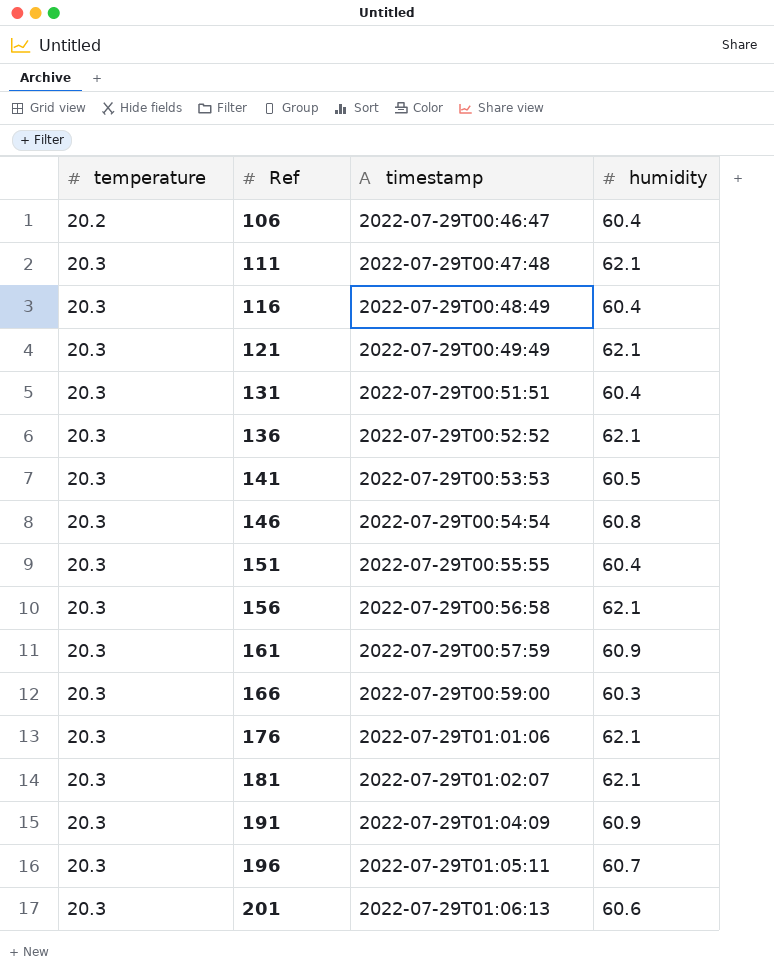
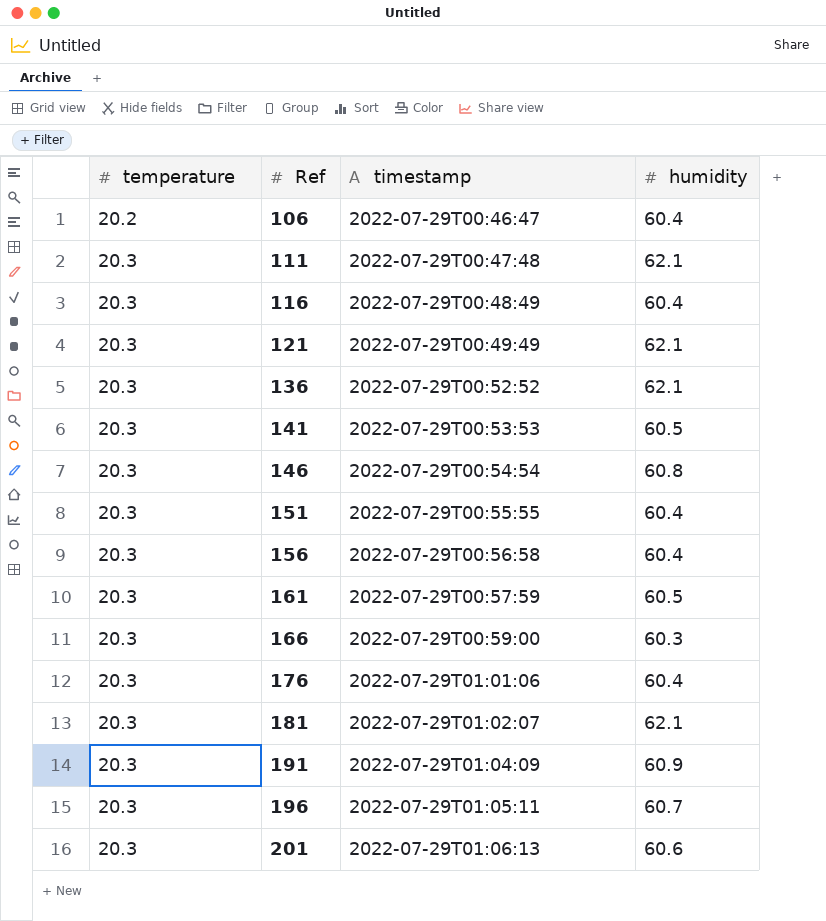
row 131: 20.3 | 2022-07-29T00:51:51 | 60.4 -> none
156 | humidity: 62.1 -> 60.4
161 | humidity: 60.9 -> 60.5
176 | humidity: 62.1 -> 60.4

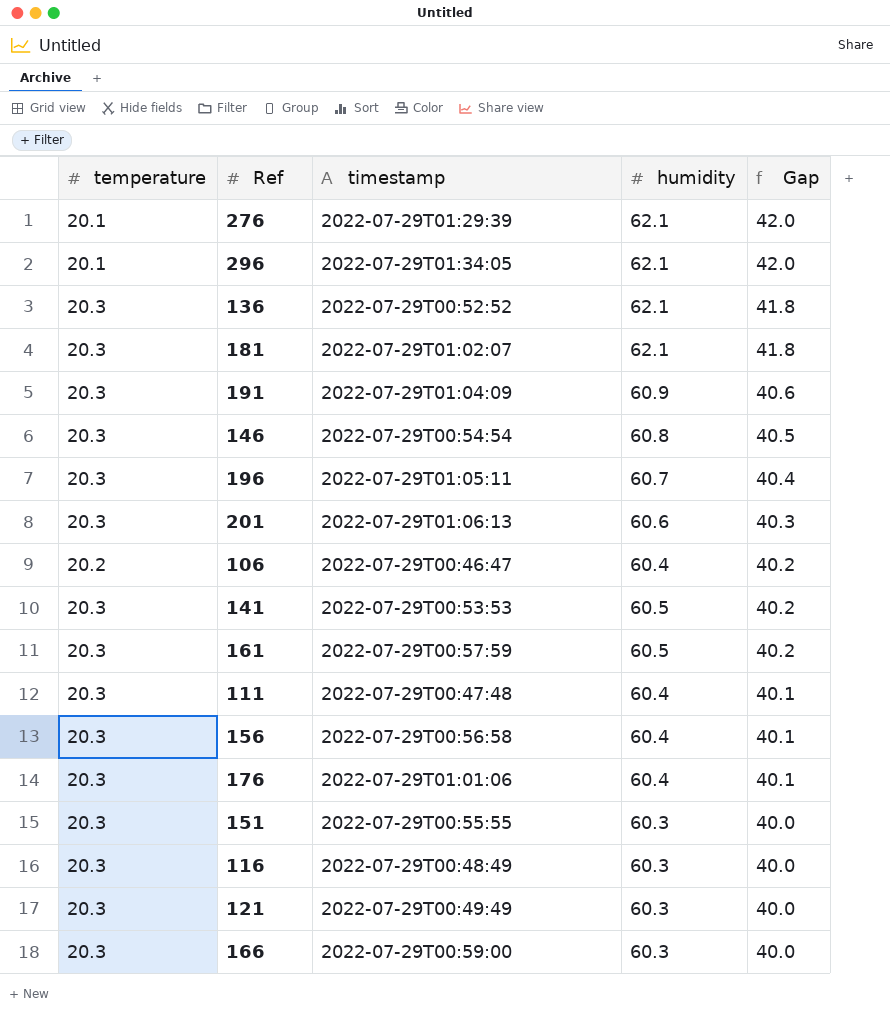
row order: temperature ascending -> Gap descending
column Gap | formula: none -> [humidity] - [temperature]
row 276: none -> 20.1 | 2022-07-29T01:29:39 | 62.1 | 42.0
row 296: none -> 20.1 | 2022-07-29T01:34:05 | 62.1 | 42.0
111 | humidity: 62.1 -> 60.4
151 | humidity: 60.4 -> 60.3
116 | humidity: 60.4 -> 60.3
121 | humidity: 62.1 -> 60.3

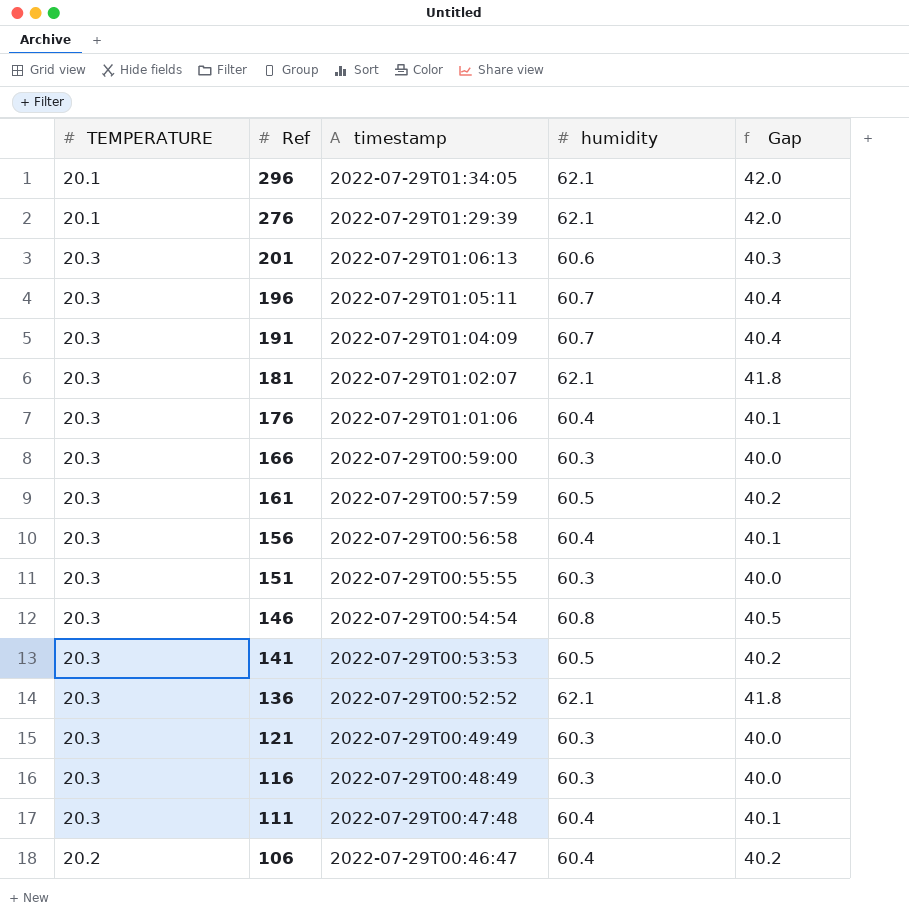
row order: Gap descending -> Ref descending
column name: temperature -> TEMPERATURE
191 | humidity: 60.9 -> 60.7
191 | Gap: 40.6 -> 40.4

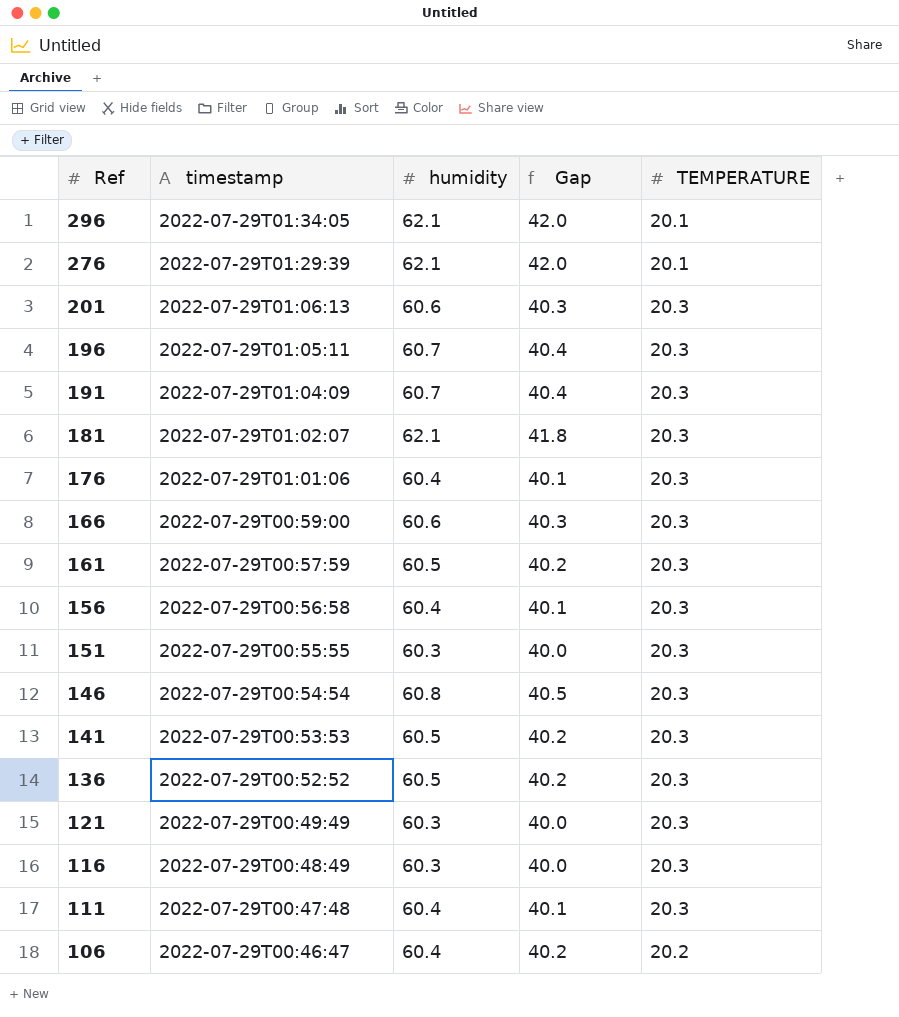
column TEMPERATURE | position: 1 -> 5
166 | humidity: 60.3 -> 60.6
166 | Gap: 40.0 -> 40.3
136 | humidity: 62.1 -> 60.5
136 | Gap: 41.8 -> 40.2

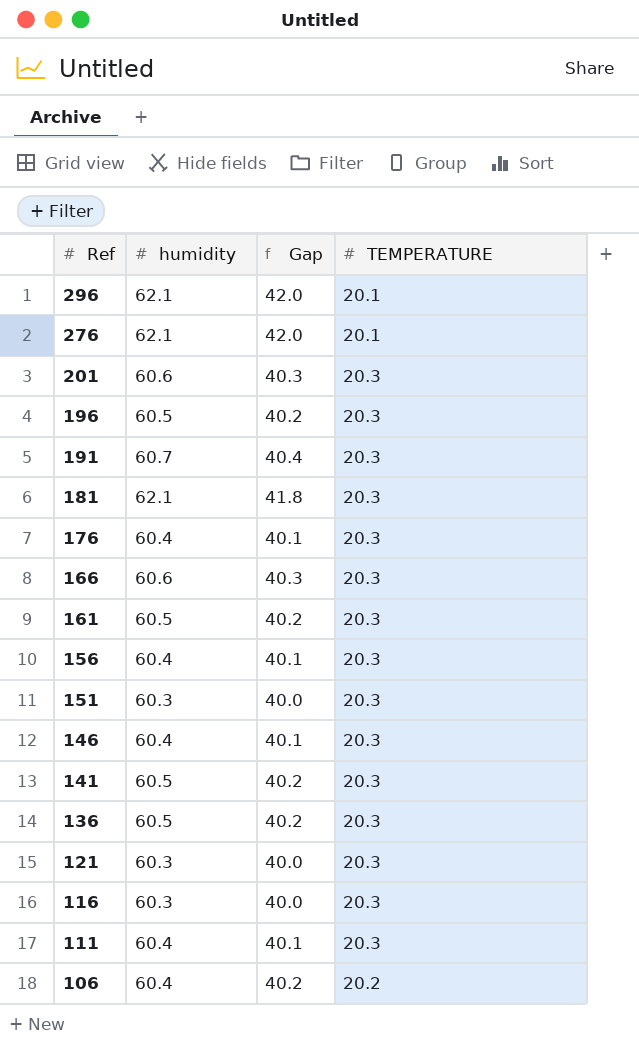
column timestamp | position: 2 -> none
196 | humidity: 60.7 -> 60.5
196 | Gap: 40.4 -> 40.2
146 | humidity: 60.8 -> 60.4
146 | Gap: 40.5 -> 40.1

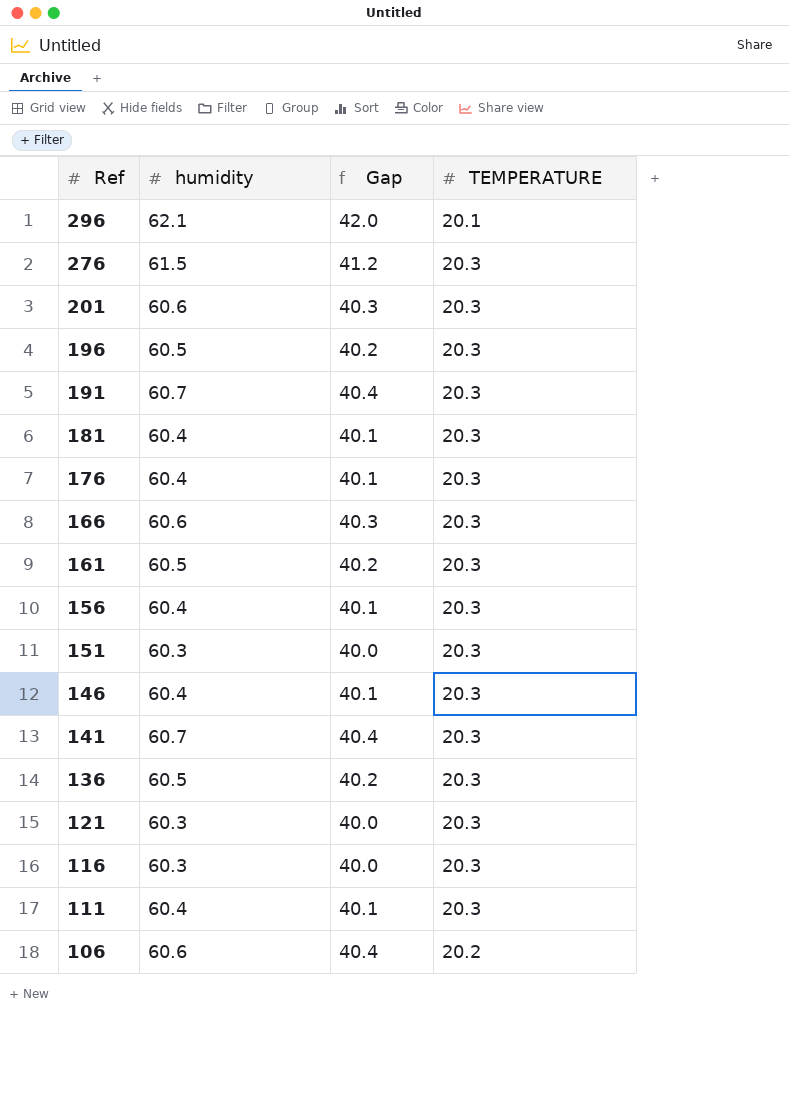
276 | humidity: 62.1 -> 61.5
276 | Gap: 42.0 -> 41.2
276 | TEMPERATURE: 20.1 -> 20.3
181 | humidity: 62.1 -> 60.4
181 | Gap: 41.8 -> 40.1
141 | humidity: 60.5 -> 60.7
141 | Gap: 40.2 -> 40.4
106 | humidity: 60.4 -> 60.6
106 | Gap: 40.2 -> 40.4

